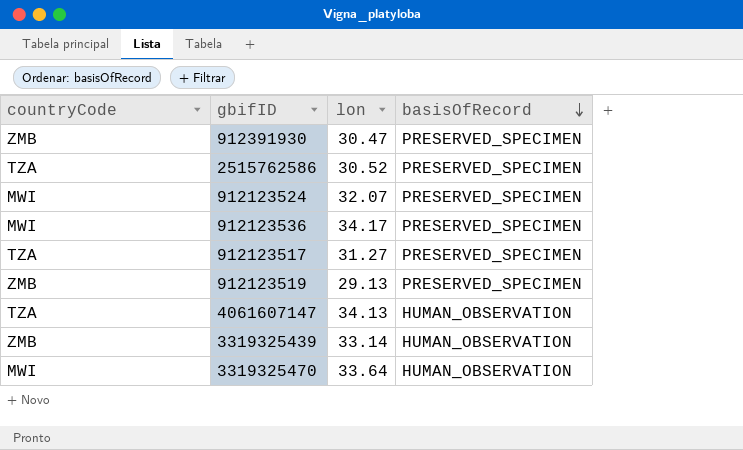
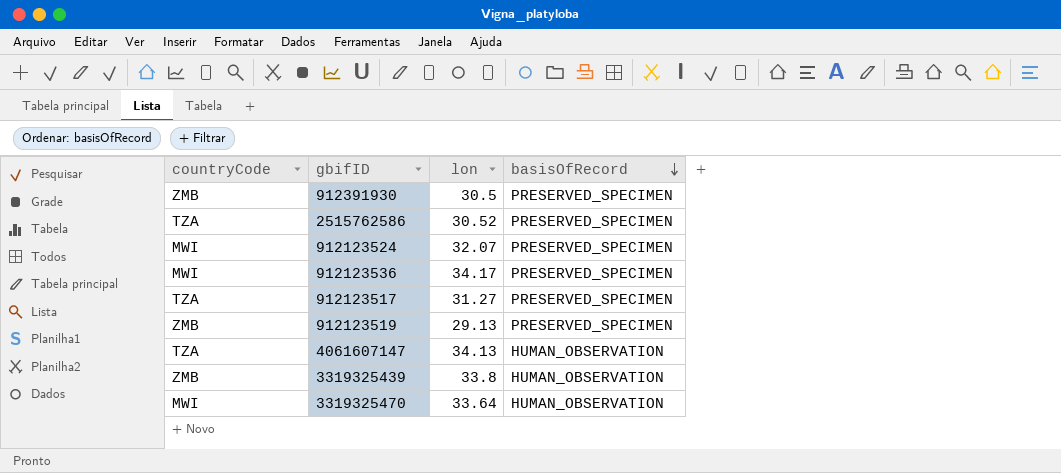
912391930 | lon: 30.47 -> 30.5
3319325439 | lon: 33.14 -> 33.8

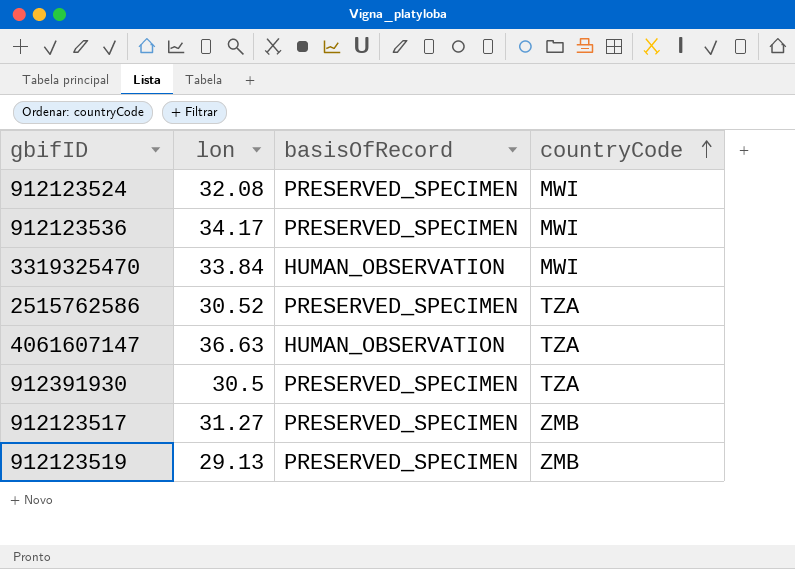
row order: basisOfRecord descending -> countryCode ascending
column countryCode | position: 1 -> 4
row 3319325439: ZMB | 33.8 | HUMAN_OBSERVATION -> none
912123524 | lon: 32.07 -> 32.08
3319325470 | lon: 33.64 -> 33.84
4061607147 | lon: 34.13 -> 36.63
912391930 | countryCode: ZMB -> TZA
912123517 | countryCode: TZA -> ZMB

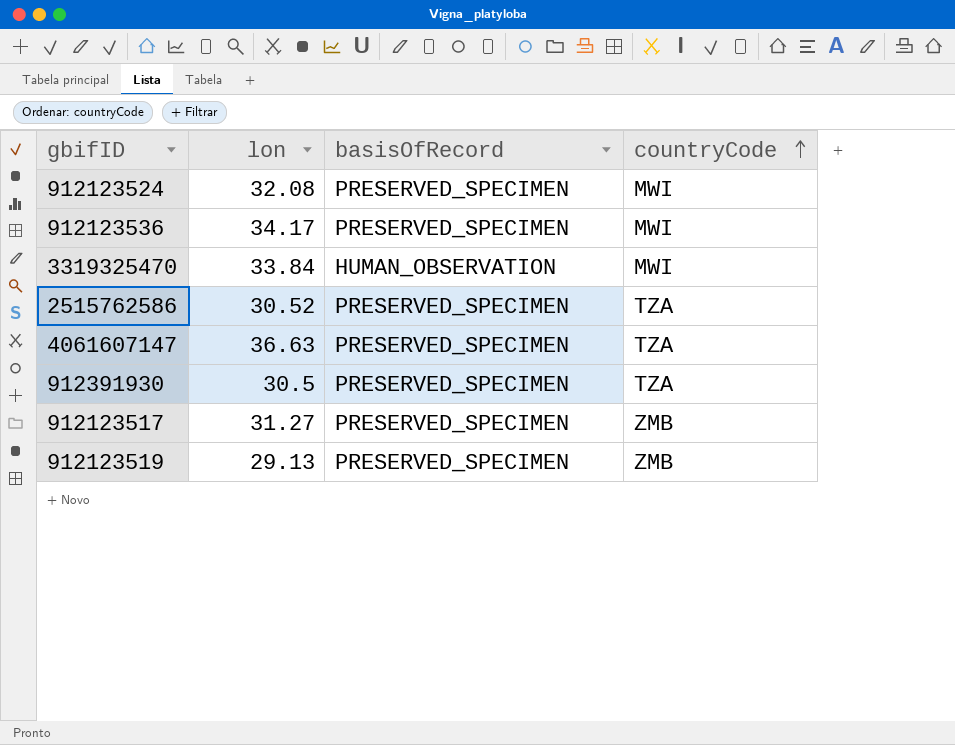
4061607147 | basisOfRecord: HUMAN_OBSERVATION -> PRESERVED_SPECIMEN

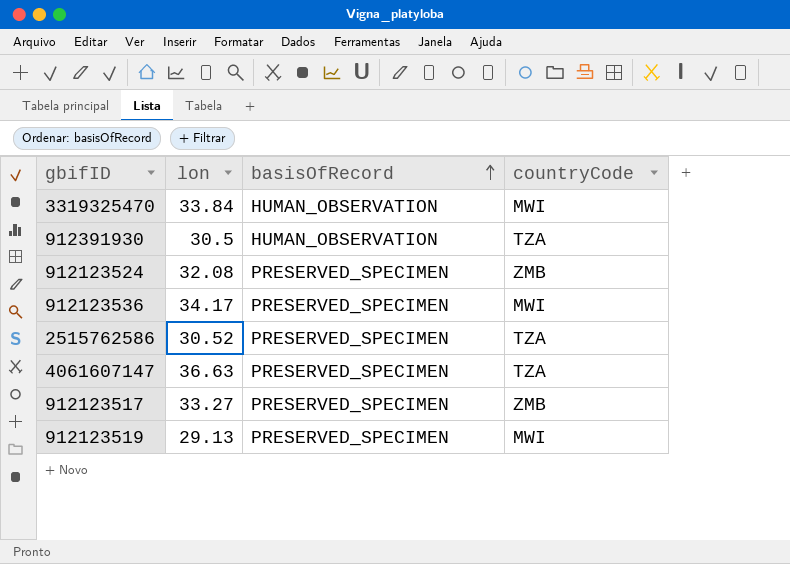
row order: countryCode ascending -> basisOfRecord ascending
912391930 | basisOfRecord: PRESERVED_SPECIMEN -> HUMAN_OBSERVATION
912123524 | countryCode: MWI -> ZMB
912123517 | lon: 31.27 -> 33.27
912123519 | countryCode: ZMB -> MWI

